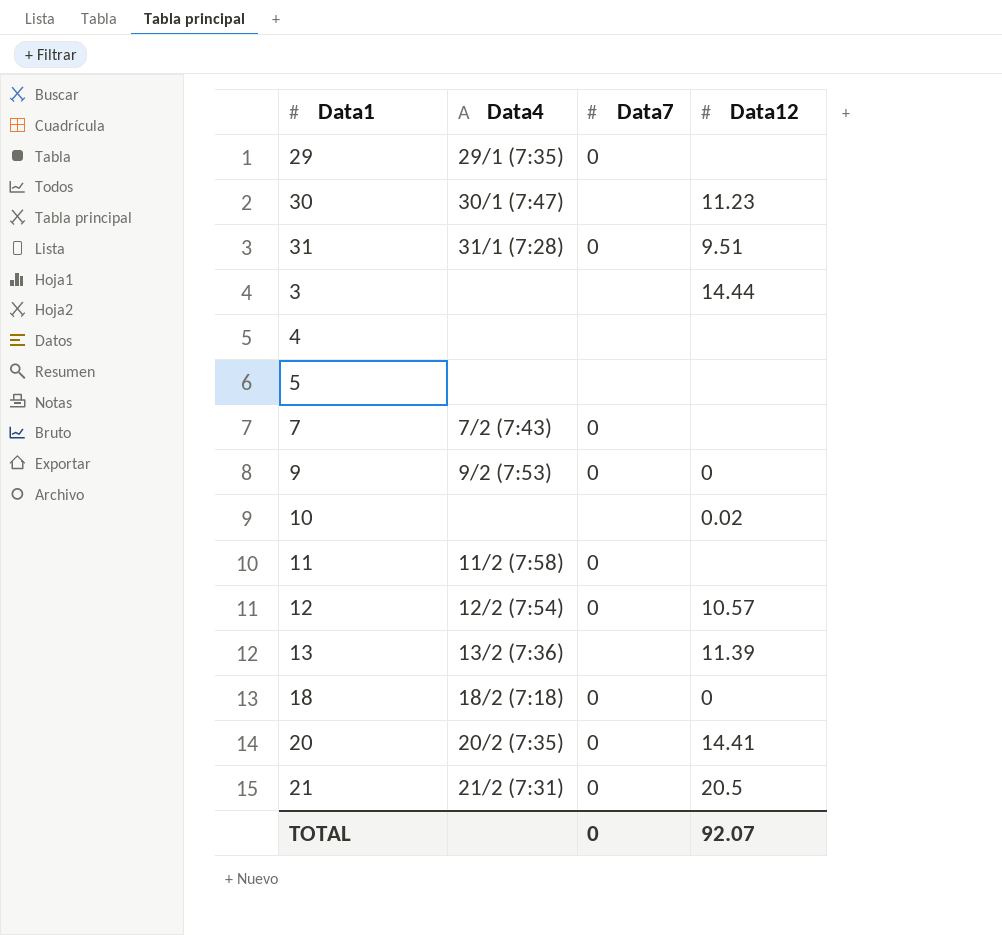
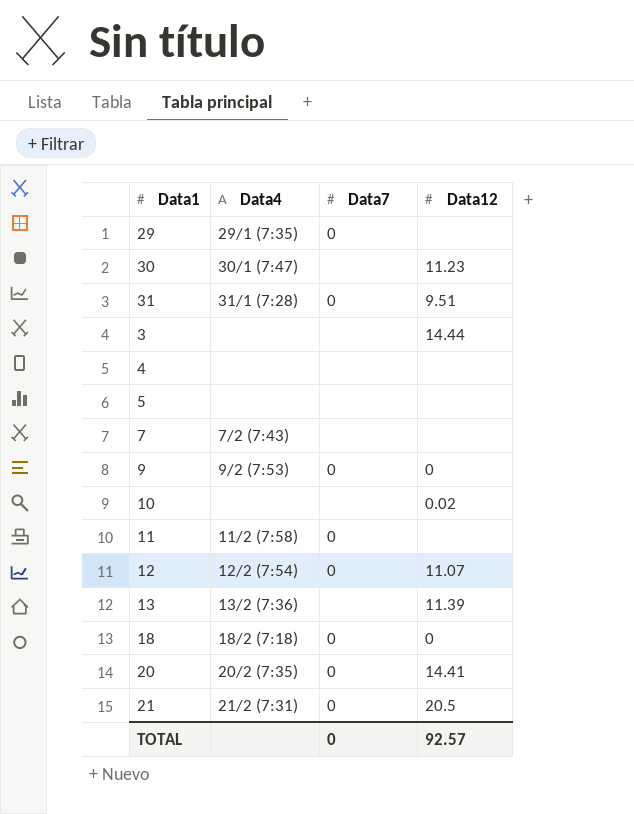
7 | Data7: 0 -> none
12 | Data12: 10.57 -> 11.07
TOTAL | Data12: 92.07 -> 92.57

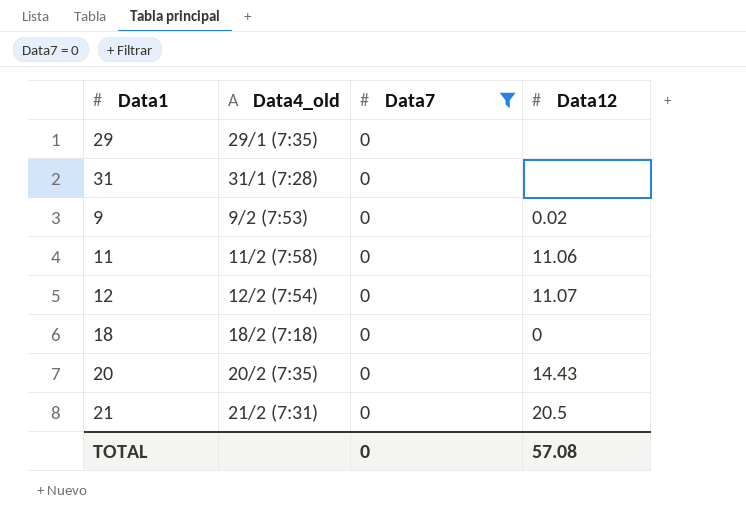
filter: none -> Data7 = 0
column name: Data4 -> Data4_old
31 | Data12: 9.51 -> none
9 | Data12: 0 -> 0.02
11 | Data12: none -> 11.06
20 | Data12: 14.41 -> 14.43
TOTAL | Data12: 92.57 -> 57.08

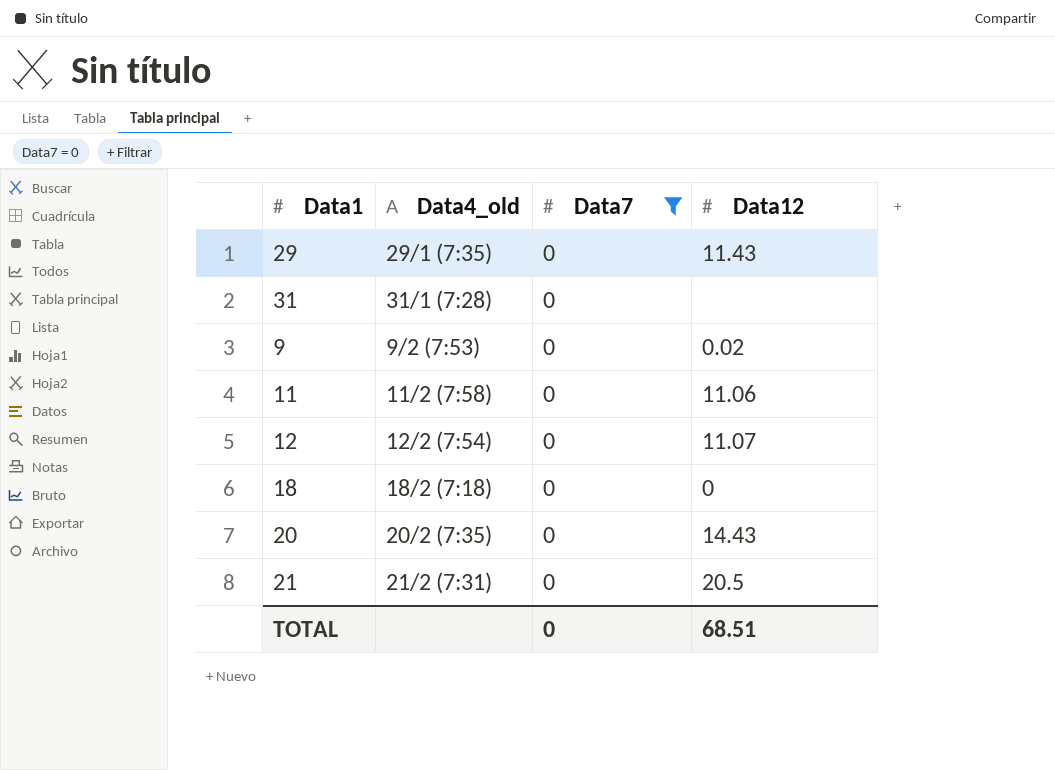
29 | Data12: none -> 11.43
TOTAL | Data12: 57.08 -> 68.51

